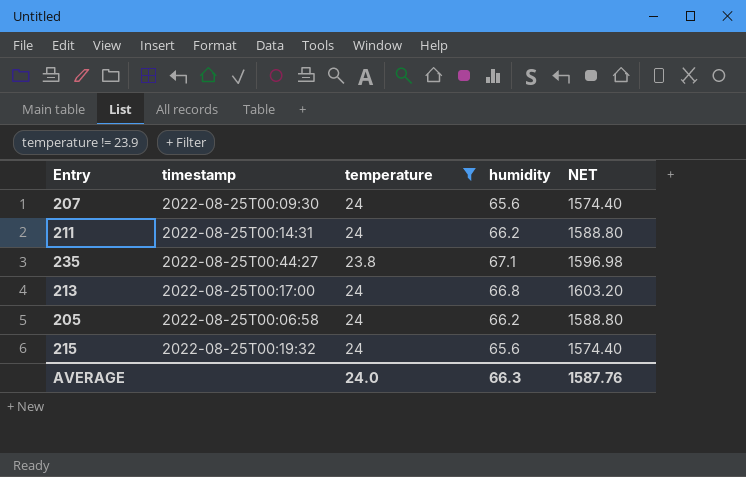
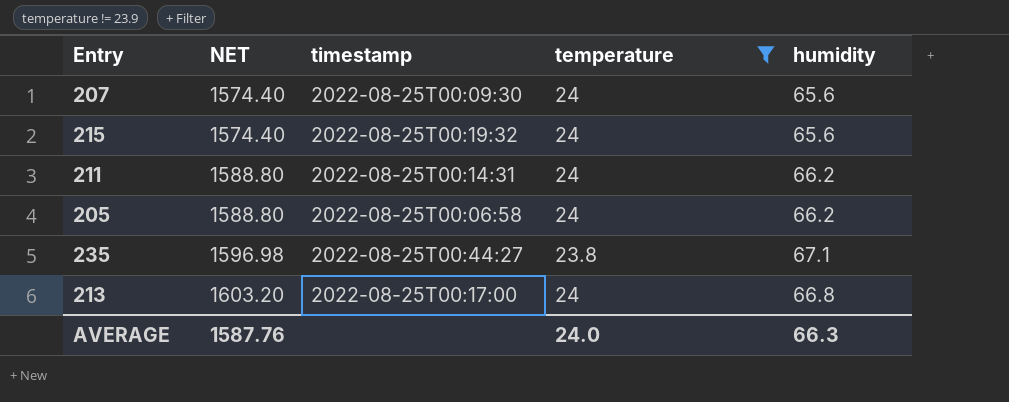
row order: none -> NET ascending
column NET | position: 5 -> 2

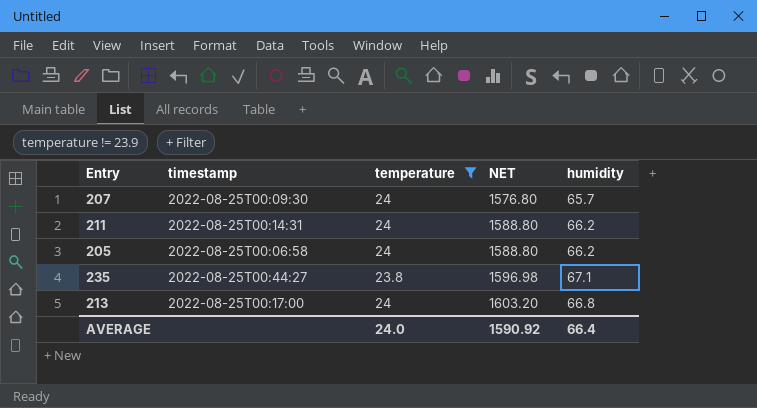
column NET | position: 2 -> 4
row 215: 1574.40 | 2022-08-25T00:19:32 | 24 | 65.6 -> none
207 | NET: 1574.40 -> 1576.80
207 | humidity: 65.6 -> 65.7
AVERAGE | NET: 1587.76 -> 1590.92
AVERAGE | humidity: 66.3 -> 66.4

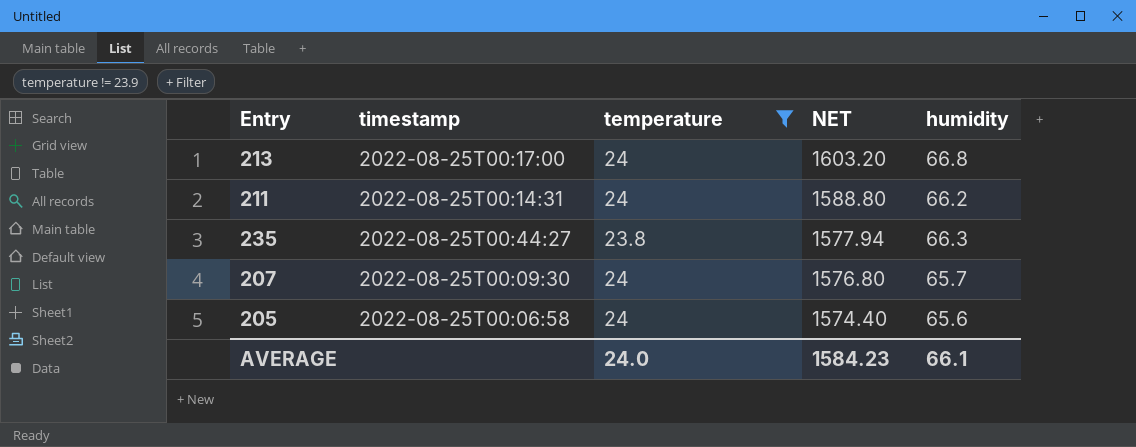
row order: NET ascending -> NET descending
235 | NET: 1596.98 -> 1577.94
235 | humidity: 67.1 -> 66.3
205 | NET: 1588.80 -> 1574.40
205 | humidity: 66.2 -> 65.6
AVERAGE | NET: 1590.92 -> 1584.23
AVERAGE | humidity: 66.4 -> 66.1

